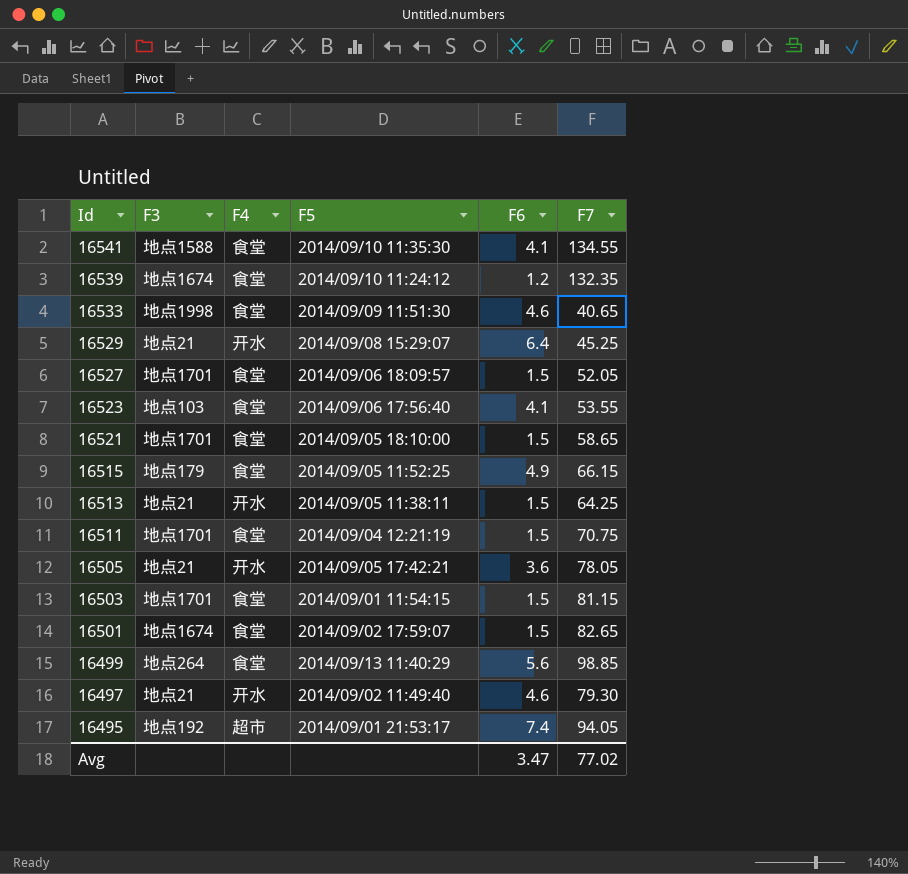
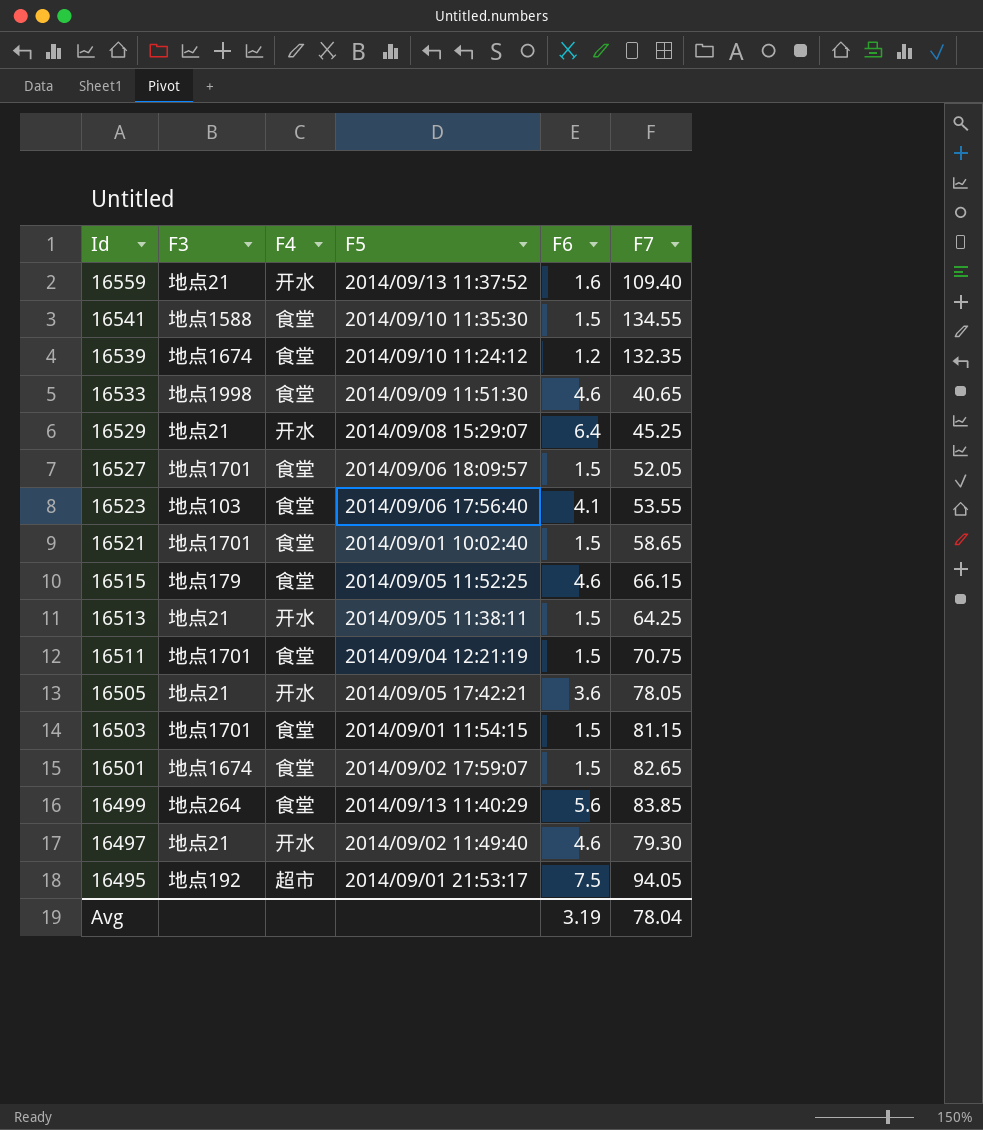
row 16559: none -> 地点21 | 开水 | 2014/09/13 11:37:52 | 1.6 | 109.40
16541 | F6: 4.1 -> 1.5
16521 | F5: 2014/09/05 18:10:00 -> 2014/09/01 10:02:40
16515 | F6: 4.9 -> 4.6
16499 | F7: 98.85 -> 83.85
16495 | F6: 7.4 -> 7.5
Avg | F6: 3.47 -> 3.19
Avg | F7: 77.02 -> 78.04

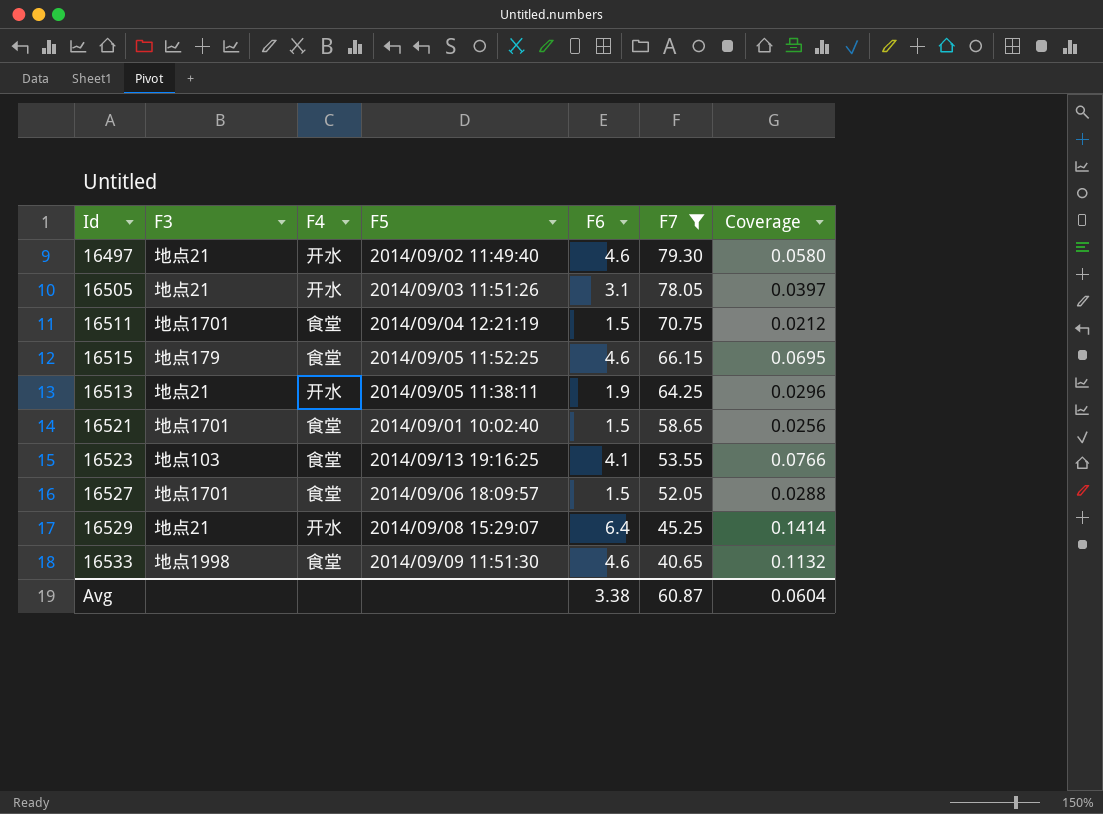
filter: none -> F7 <= 79.30
row order: Id descending -> F7 descending
column Coverage | formula: none -> [F6] / [F7]
16505 | F5: 2014/09/05 17:42:21 -> 2014/09/03 11:51:26
16505 | F6: 3.6 -> 3.1
16513 | F6: 1.5 -> 1.9
16523 | F5: 2014/09/06 17:56:40 -> 2014/09/13 19:16:25
Avg | F6: 3.19 -> 3.38
Avg | F7: 78.04 -> 60.87

